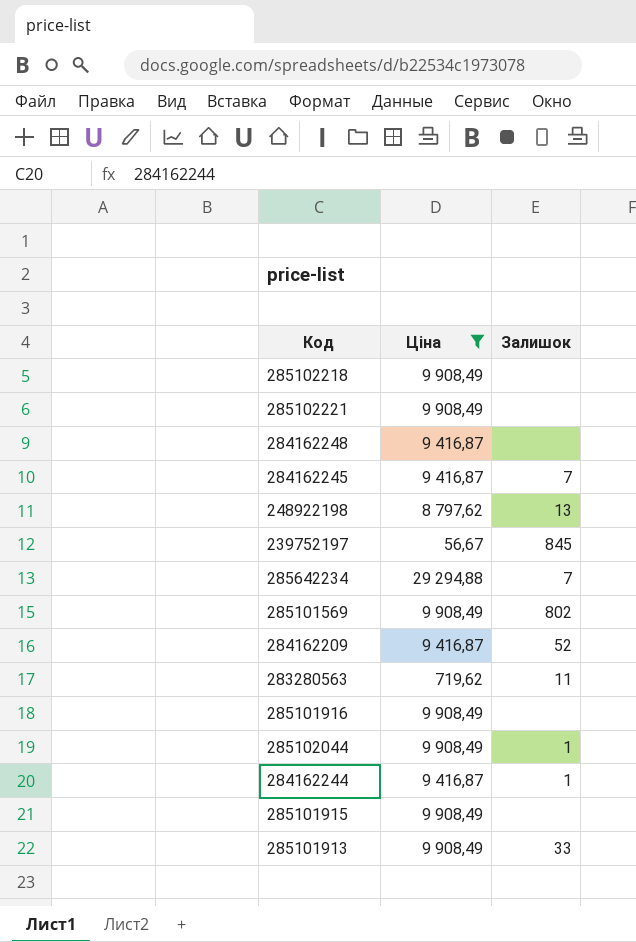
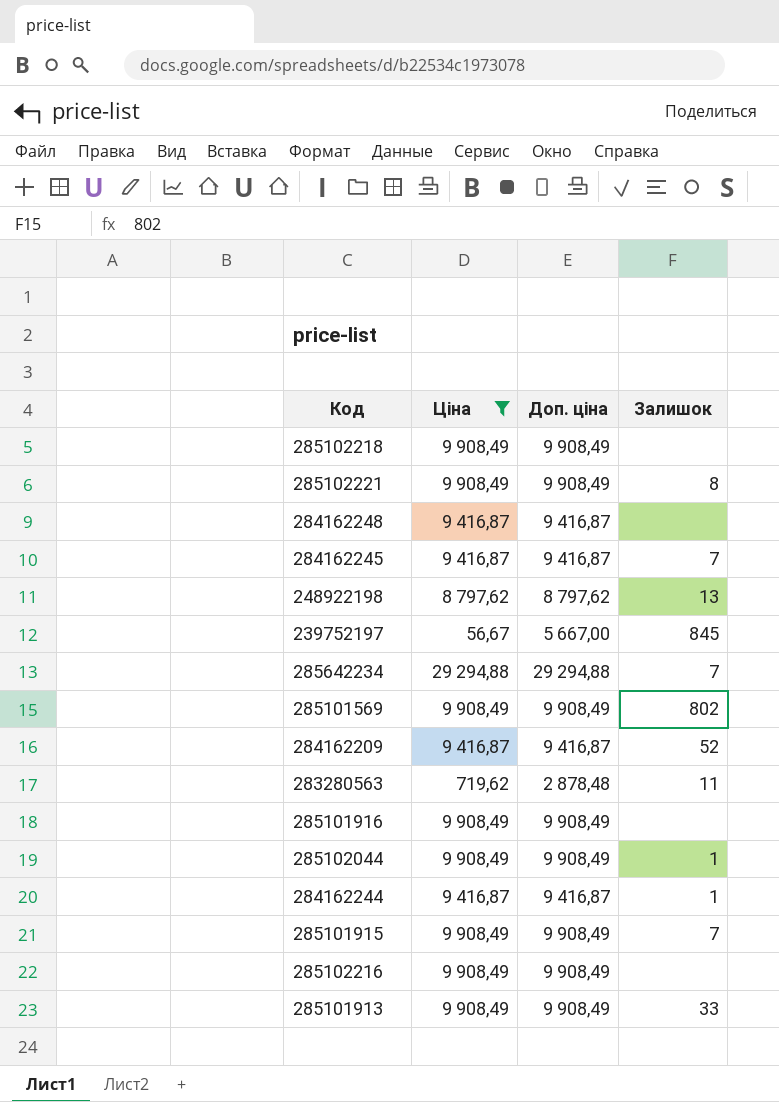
column Доп. ціна | position: none -> 3
285102221 | Залишок: none -> 8
285101915 | Залишок: none -> 7
row 285102216: none -> 9 908,49 | 9 908,49 | none

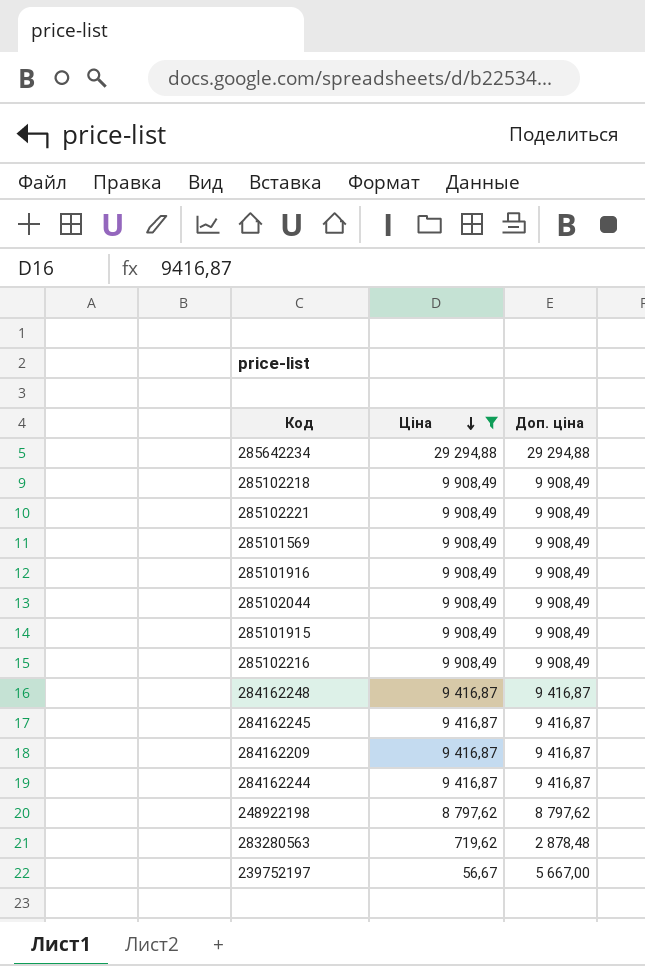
row order: none -> Ціна descending
column Залишок | position: 4 -> none
row 285101913: 9 908,49 | 9 908,49 | 33 -> none

